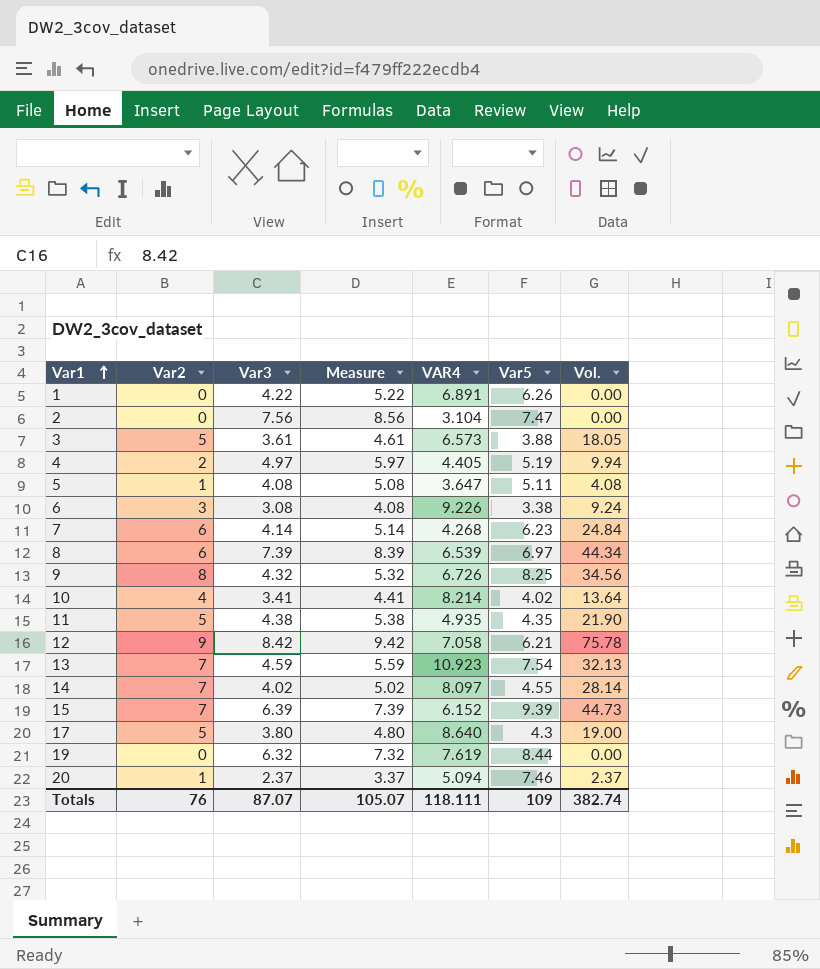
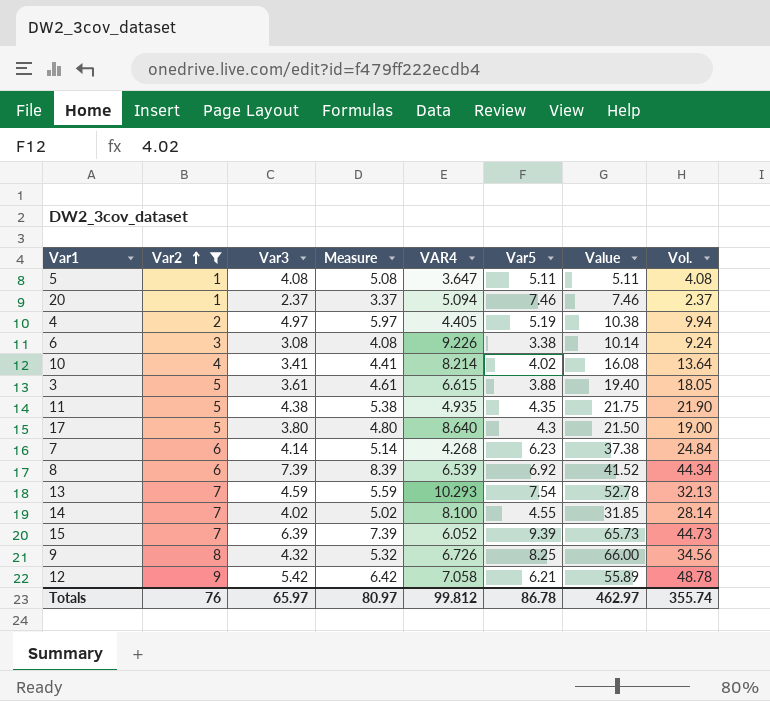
filter: none -> Var2 != 0
row order: Var1 ascending -> Var2 ascending
column Value | formula: none -> [Var2] * [Var5]
3 | VAR4: 6.573 -> 6.615
8 | Var5: 6.97 -> 6.92
13 | VAR4: 10.923 -> 10.293
14 | VAR4: 8.097 -> 8.100
15 | VAR4: 6.152 -> 6.052
12 | Var3: 8.42 -> 5.42
12 | Measure: 9.42 -> 6.42
12 | Vol.: 75.78 -> 48.78
Totals | Var3: 87.07 -> 65.97
Totals | Measure: 105.07 -> 80.97
Totals | VAR4: 118.111 -> 99.812
Totals | Var5: 109 -> 86.78
Totals | Vol.: 382.74 -> 355.74

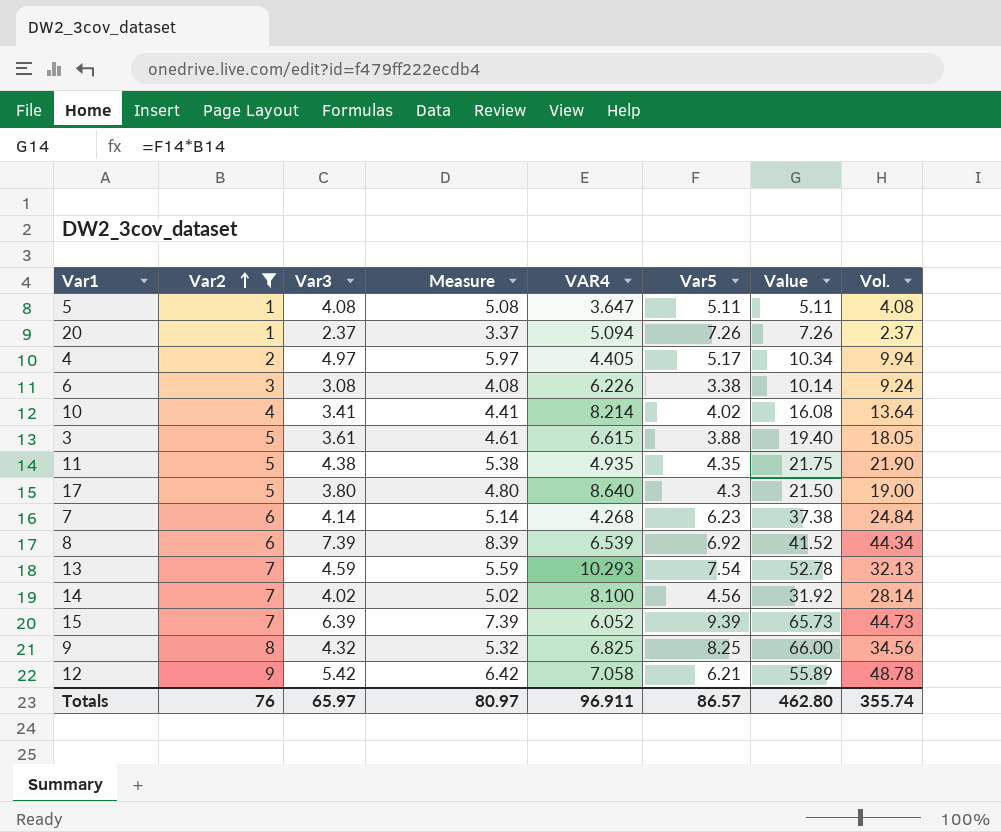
20 | Var5: 7.46 -> 7.26
20 | Value: 7.46 -> 7.26
4 | Var5: 5.19 -> 5.17
4 | Value: 10.38 -> 10.34
6 | VAR4: 9.226 -> 6.226
14 | Var5: 4.55 -> 4.56
14 | Value: 31.85 -> 31.92
9 | VAR4: 6.726 -> 6.825
Totals | VAR4: 99.812 -> 96.911
Totals | Var5: 86.78 -> 86.57
Totals | Value: 462.97 -> 462.80

